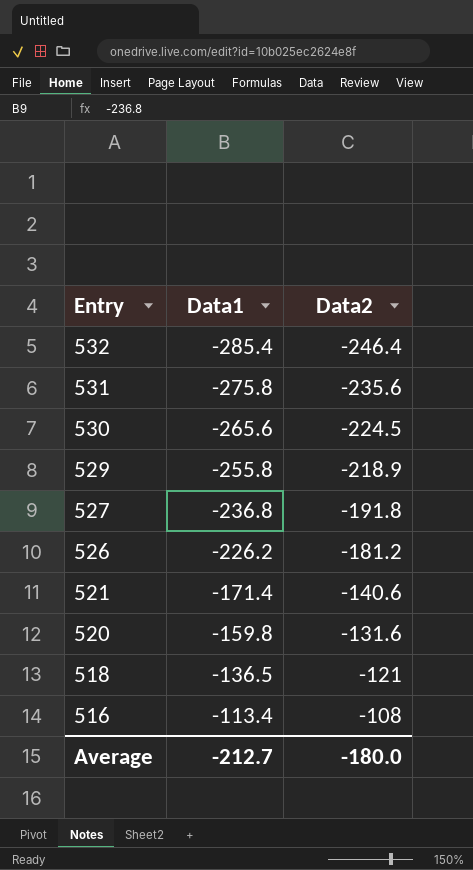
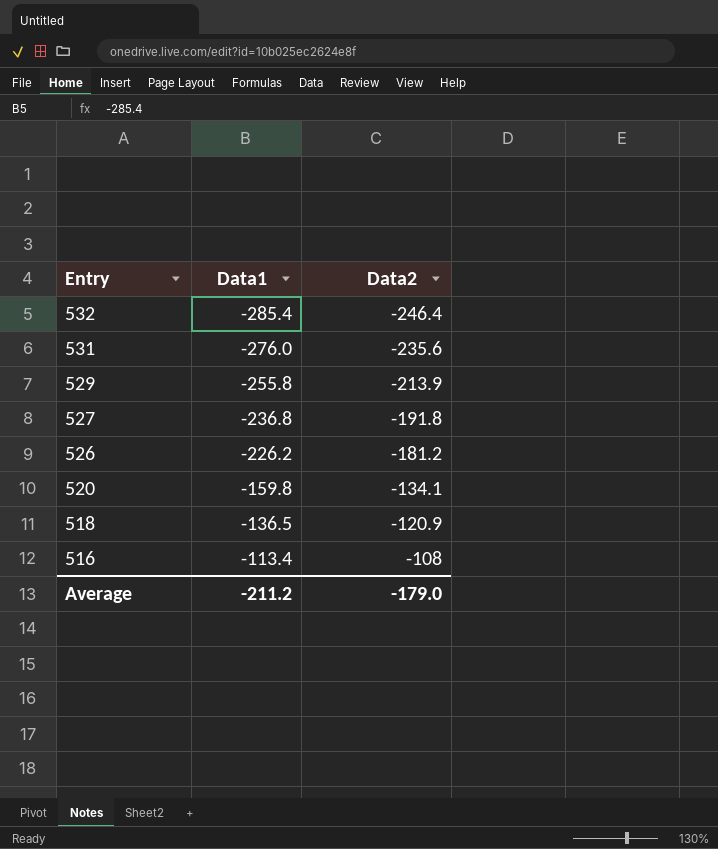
row 530: -265.6 | -224.5 -> none
row 521: -171.4 | -140.6 -> none
531 | Data1: -275.8 -> -276.0
529 | Data2: -218.9 -> -213.9
520 | Data2: -131.6 -> -134.1
518 | Data2: -121 -> -120.9
Average | Data1: -212.7 -> -211.2
Average | Data2: -180.0 -> -179.0

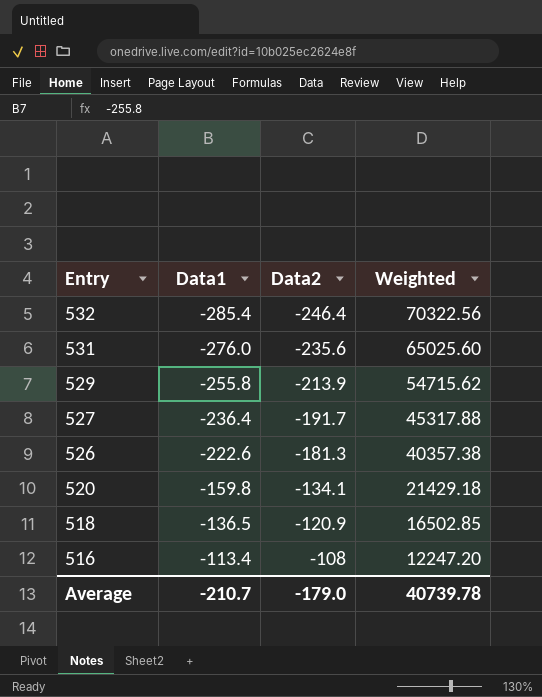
column Weighted | formula: none -> [Data1] * [Data2]
527 | Data1: -236.8 -> -236.4
527 | Data2: -191.8 -> -191.7
526 | Data1: -226.2 -> -222.6
526 | Data2: -181.2 -> -181.3
Average | Data1: -211.2 -> -210.7

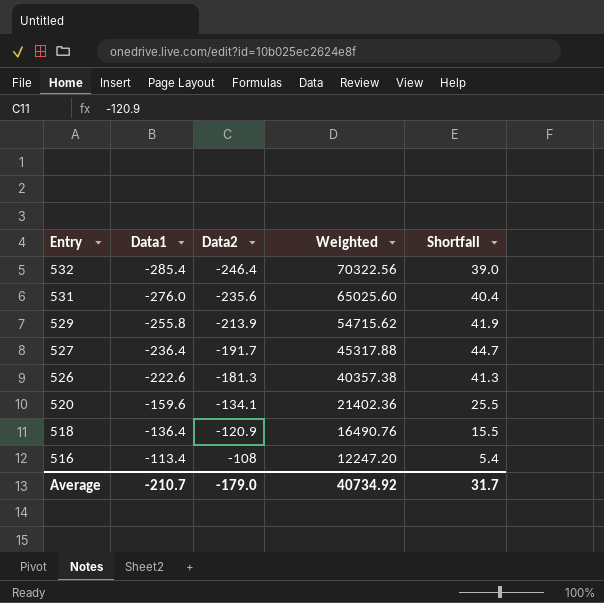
column Shortfall | formula: none -> [Data2] - [Data1]
520 | Data1: -159.8 -> -159.6
520 | Weighted: 21429.18 -> 21402.36
518 | Data1: -136.5 -> -136.4
518 | Weighted: 16502.85 -> 16490.76
Average | Weighted: 40739.78 -> 40734.92

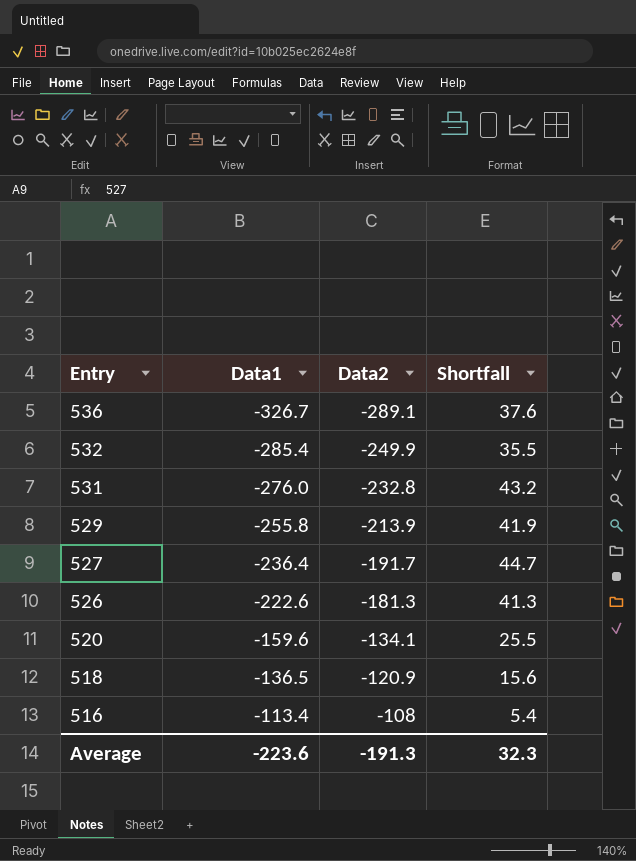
column Weighted | formula: [Data1] * [Data2] -> none
row 536: none -> -326.7 | -289.1 | 37.6
532 | Data2: -246.4 -> -249.9
532 | Shortfall: 39.0 -> 35.5
531 | Data2: -235.6 -> -232.8
531 | Shortfall: 40.4 -> 43.2
518 | Data1: -136.4 -> -136.5
518 | Shortfall: 15.5 -> 15.6
Average | Data1: -210.7 -> -223.6
Average | Data2: -179.0 -> -191.3
Average | Shortfall: 31.7 -> 32.3

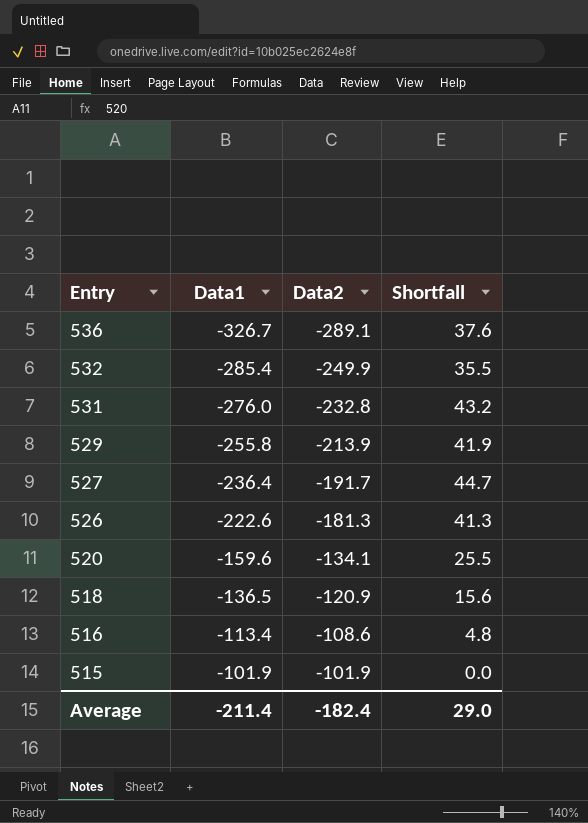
516 | Data2: -108 -> -108.6
516 | Shortfall: 5.4 -> 4.8
row 515: none -> -101.9 | -101.9 | 0.0
Average | Data1: -223.6 -> -211.4
Average | Data2: -191.3 -> -182.4
Average | Shortfall: 32.3 -> 29.0

